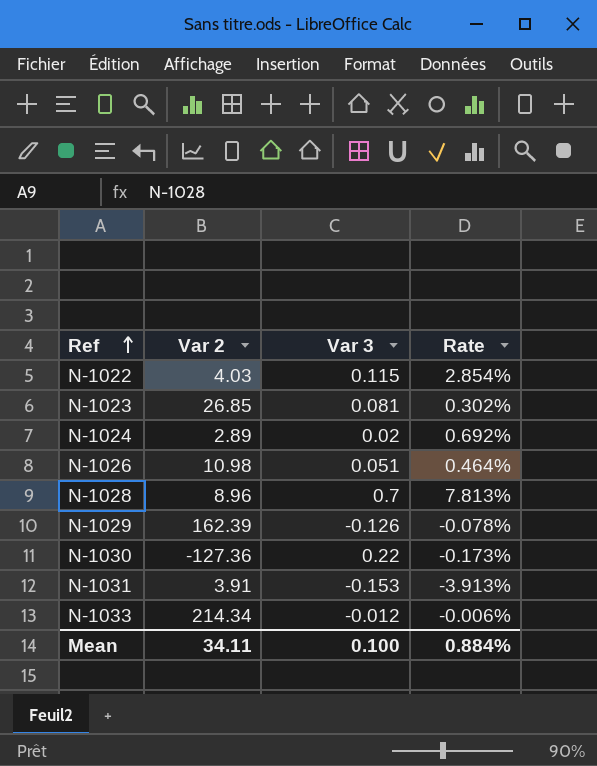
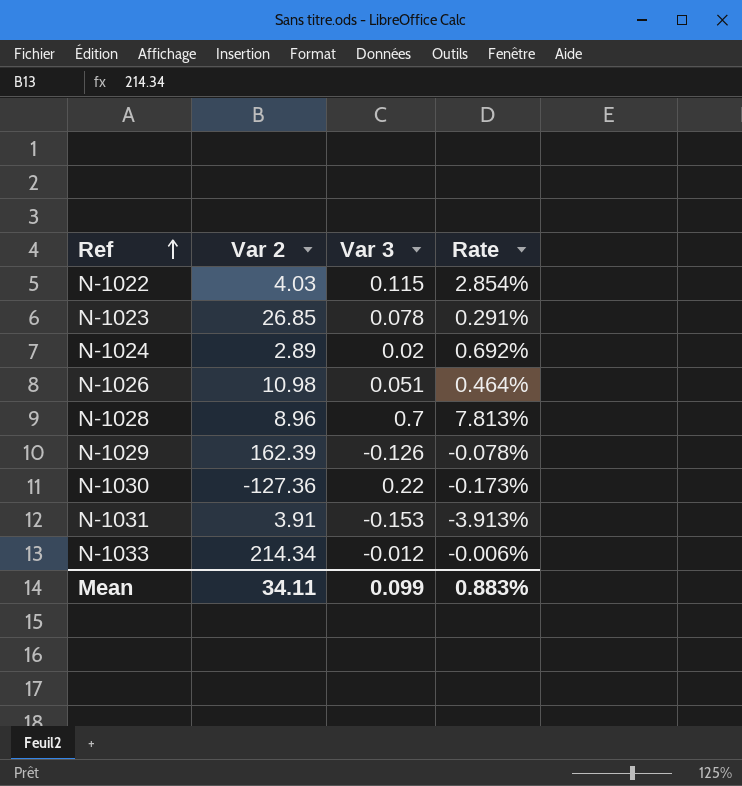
N-1023 | Var 3: 0.081 -> 0.078
N-1023 | Rate: 0.302% -> 0.291%
Mean | Var 3: 0.100 -> 0.099
Mean | Rate: 0.884% -> 0.883%

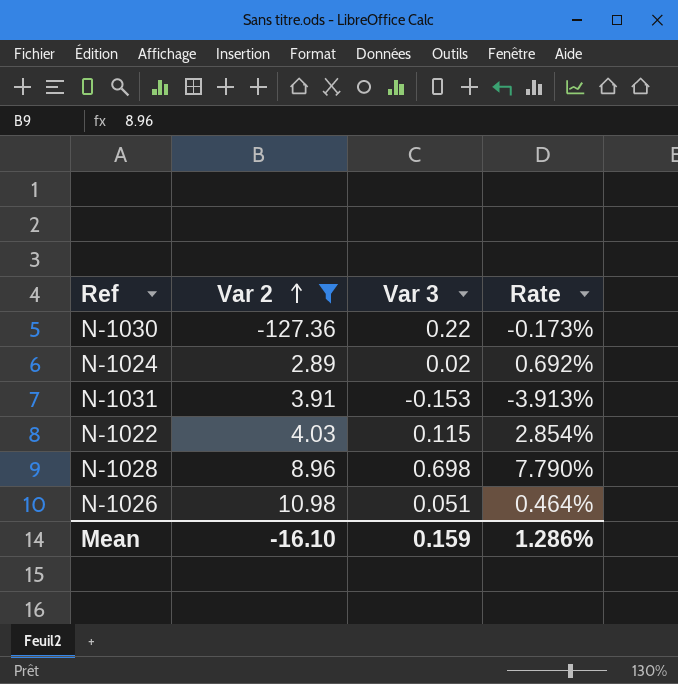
filter: none -> Var 2 <= 10.98
row order: Ref ascending -> Var 2 ascending
N-1028 | Var 3: 0.7 -> 0.698
N-1028 | Rate: 7.813% -> 7.790%
Mean | Var 2: 34.11 -> -16.10
Mean | Var 3: 0.099 -> 0.159
Mean | Rate: 0.883% -> 1.286%

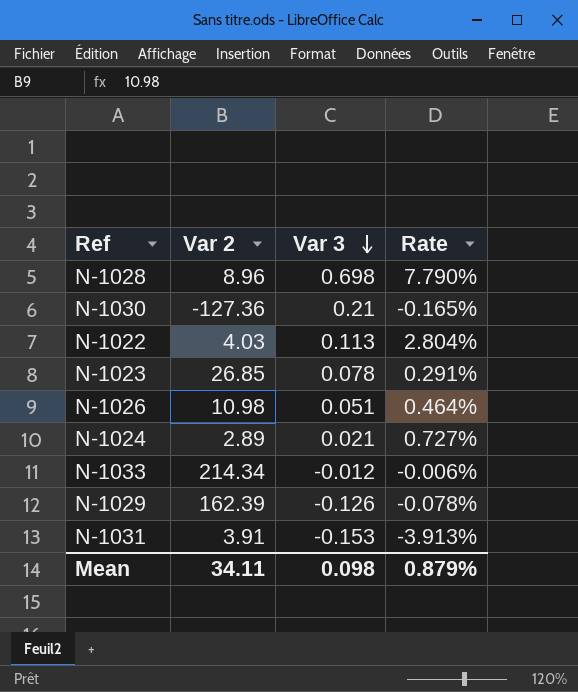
filter: Var 2 <= 10.98 -> none
row order: Var 2 ascending -> Var 3 descending
N-1030 | Var 3: 0.22 -> 0.21
N-1030 | Rate: -0.173% -> -0.165%
N-1022 | Var 3: 0.115 -> 0.113
N-1022 | Rate: 2.854% -> 2.804%
N-1024 | Var 3: 0.02 -> 0.021
N-1024 | Rate: 0.692% -> 0.727%
Mean | Var 2: -16.10 -> 34.11
Mean | Var 3: 0.159 -> 0.098
Mean | Rate: 1.286% -> 0.879%

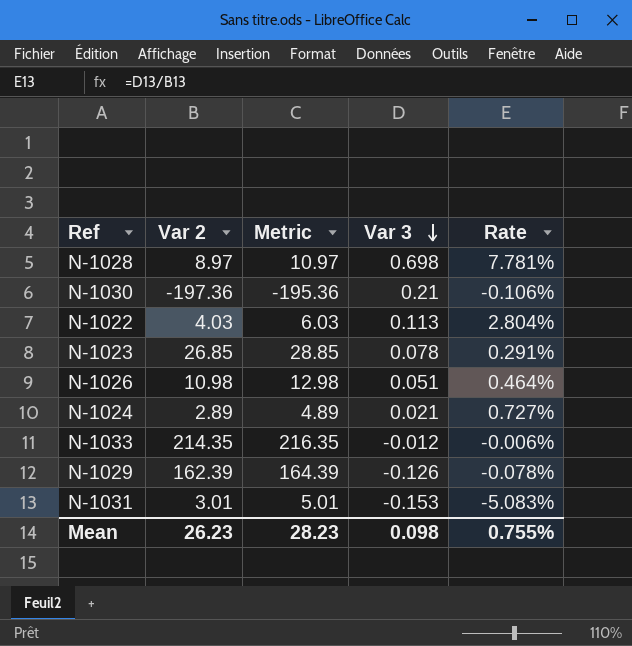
column Metric | formula: none -> [Var 2] + 2
N-1028 | Var 2: 8.96 -> 8.97
N-1028 | Rate: 7.790% -> 7.781%
N-1030 | Var 2: -127.36 -> -197.36
N-1030 | Rate: -0.165% -> -0.106%
N-1033 | Var 2: 214.34 -> 214.35
N-1031 | Var 2: 3.91 -> 3.01
N-1031 | Rate: -3.913% -> -5.083%
Mean | Var 2: 34.11 -> 26.23
Mean | Rate: 0.879% -> 0.755%

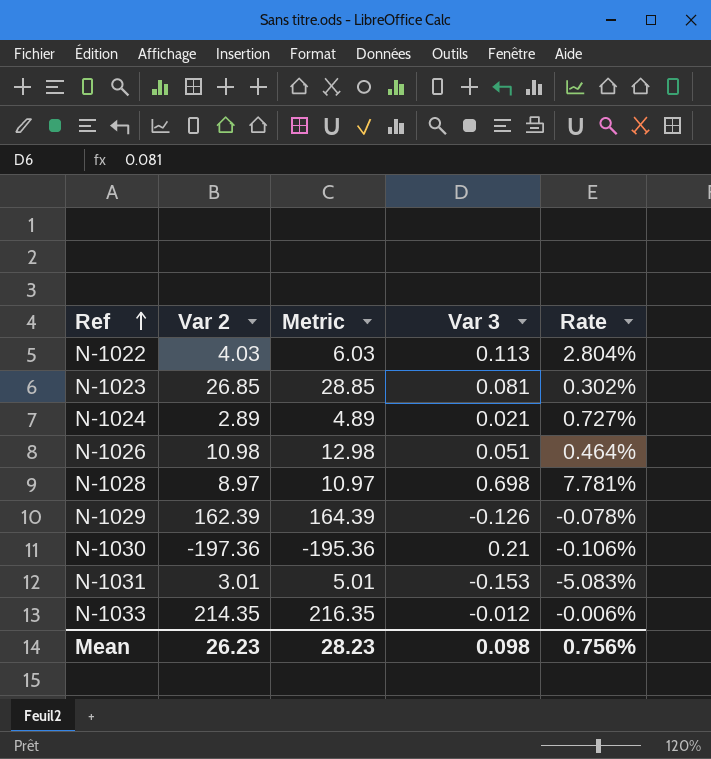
row order: Var 3 descending -> Ref ascending
N-1023 | Var 3: 0.078 -> 0.081
N-1023 | Rate: 0.291% -> 0.302%
Mean | Rate: 0.755% -> 0.756%

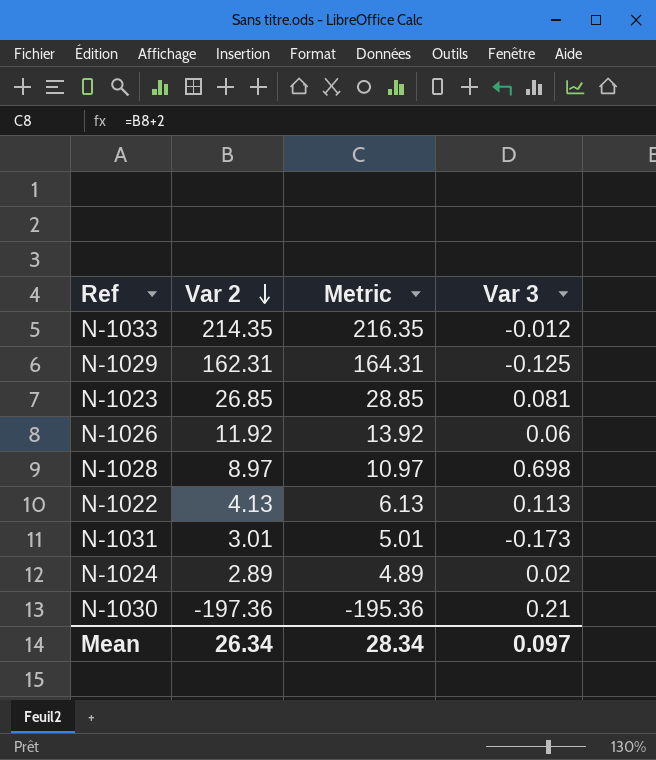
row order: Ref ascending -> Var 2 descending
column Rate | formula: [Var 3] / [Var 2] -> none
N-1029 | Var 2: 162.39 -> 162.31
N-1029 | Metric: 164.39 -> 164.31
N-1029 | Var 3: -0.126 -> -0.125
N-1026 | Var 2: 10.98 -> 11.92
N-1026 | Metric: 12.98 -> 13.92
N-1026 | Var 3: 0.051 -> 0.06
N-1022 | Var 2: 4.03 -> 4.13
N-1022 | Metric: 6.03 -> 6.13
N-1031 | Var 3: -0.153 -> -0.173
N-1024 | Var 3: 0.021 -> 0.02
Mean | Var 2: 26.23 -> 26.34
Mean | Metric: 28.23 -> 28.34
Mean | Var 3: 0.098 -> 0.097

